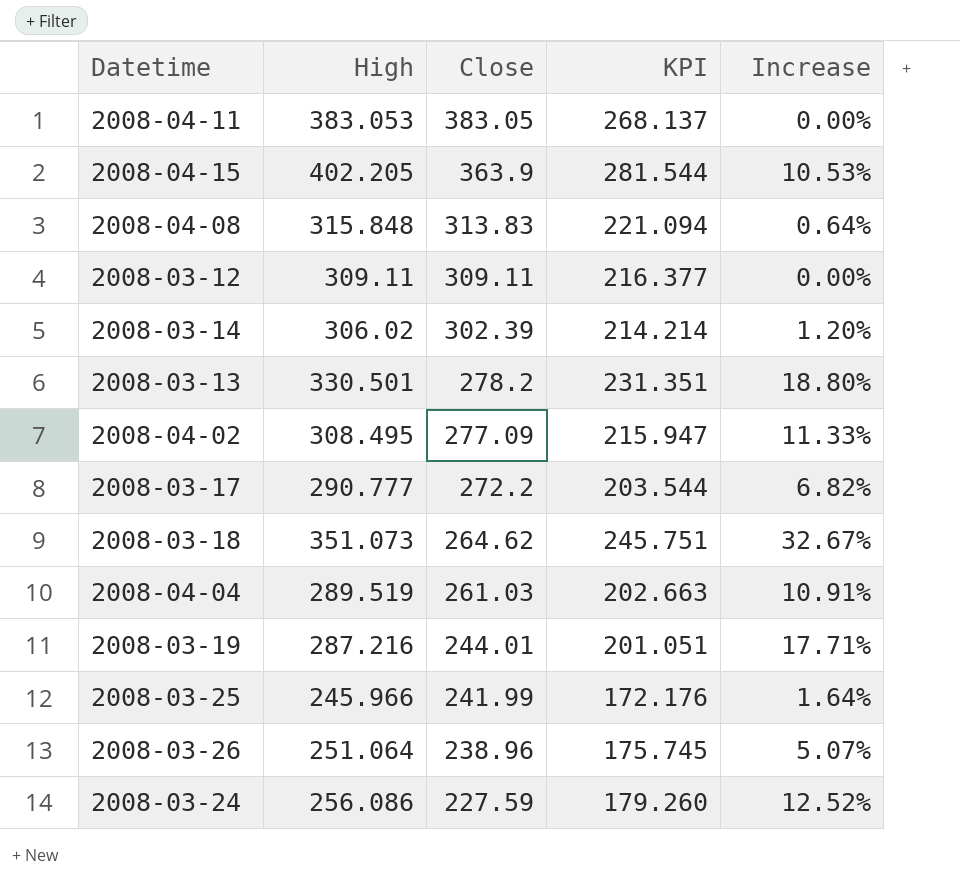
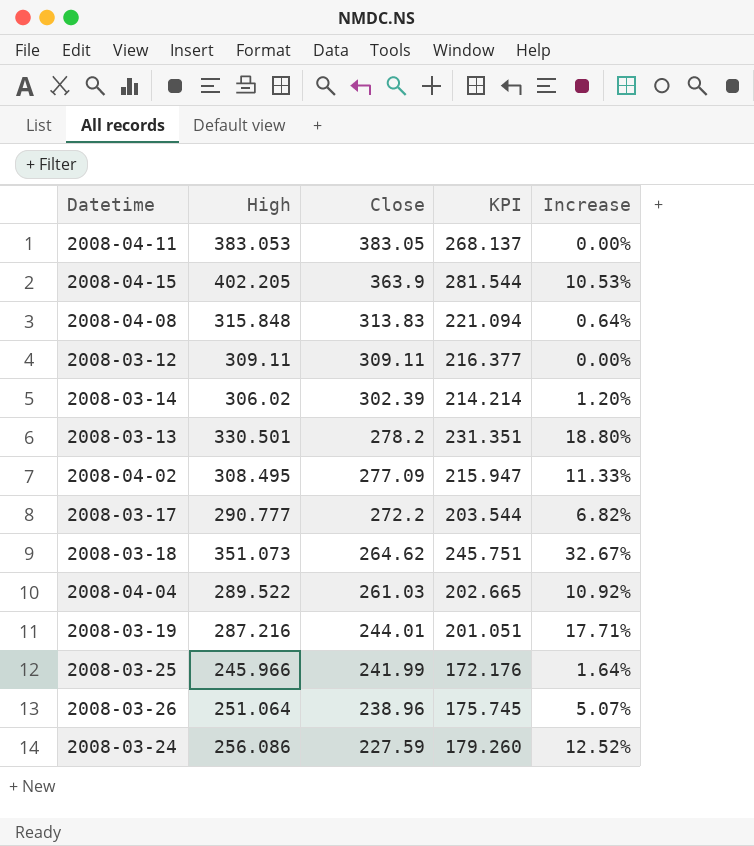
2008-04-04 | High: 289.519 -> 289.522
2008-04-04 | KPI: 202.663 -> 202.665
2008-04-04 | Increase: 10.91% -> 10.92%

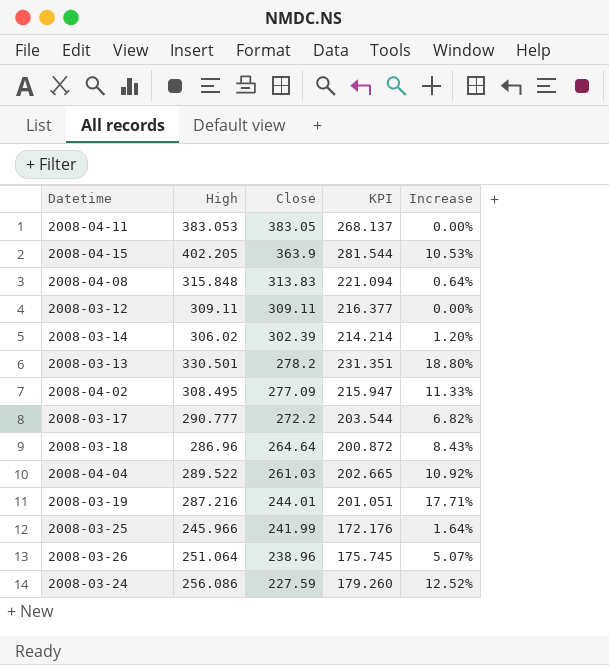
2008-03-18 | High: 351.073 -> 286.96
2008-03-18 | Close: 264.62 -> 264.64
2008-03-18 | KPI: 245.751 -> 200.872
2008-03-18 | Increase: 32.67% -> 8.43%

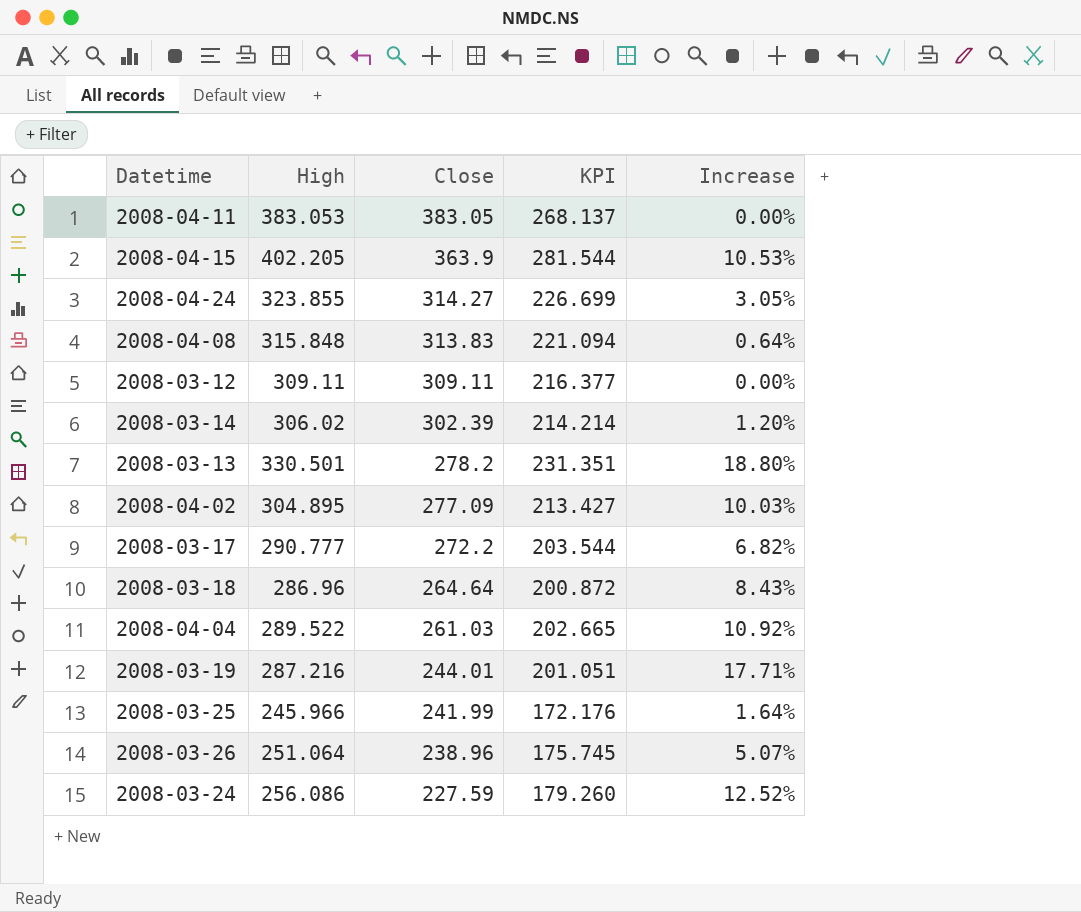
row 2008-04-24: none -> 323.855 | 314.27 | 226.699 | 3.05%
2008-04-02 | High: 308.495 -> 304.895
2008-04-02 | KPI: 215.947 -> 213.427
2008-04-02 | Increase: 11.33% -> 10.03%

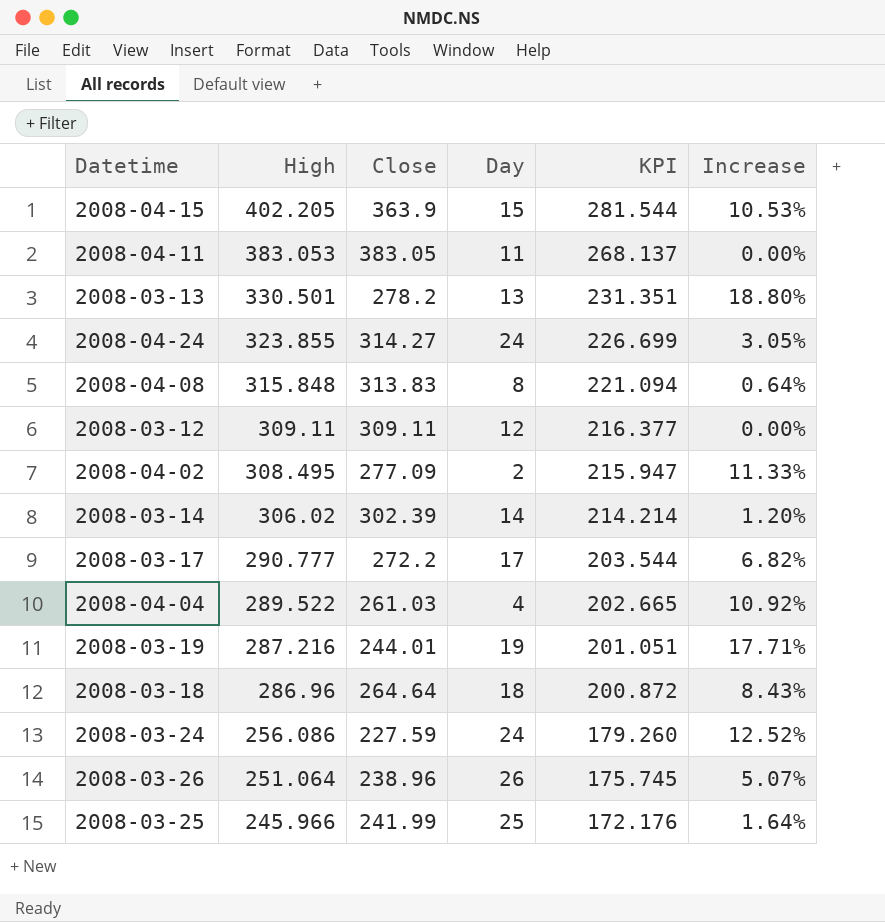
row order: Close descending -> High descending
column Day | position: none -> 4
2008-04-02 | High: 304.895 -> 308.495
2008-04-02 | KPI: 213.427 -> 215.947
2008-04-02 | Increase: 10.03% -> 11.33%

